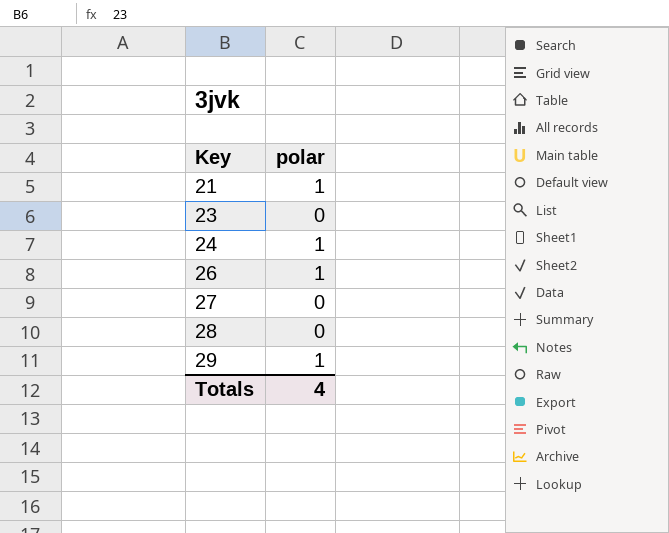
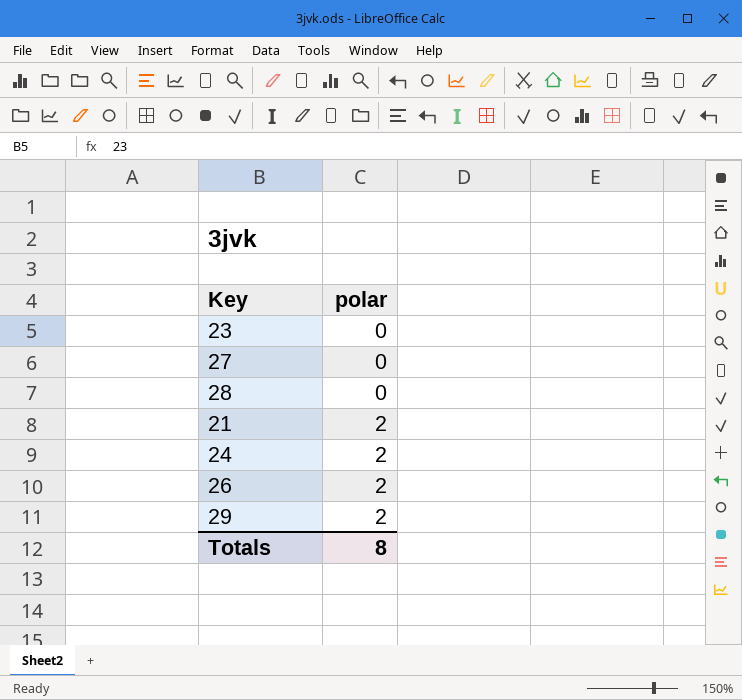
row order: Key ascending -> polar ascending
21 | polar: 1 -> 2
24 | polar: 1 -> 2
26 | polar: 1 -> 2
29 | polar: 1 -> 2
Totals | polar: 4 -> 8

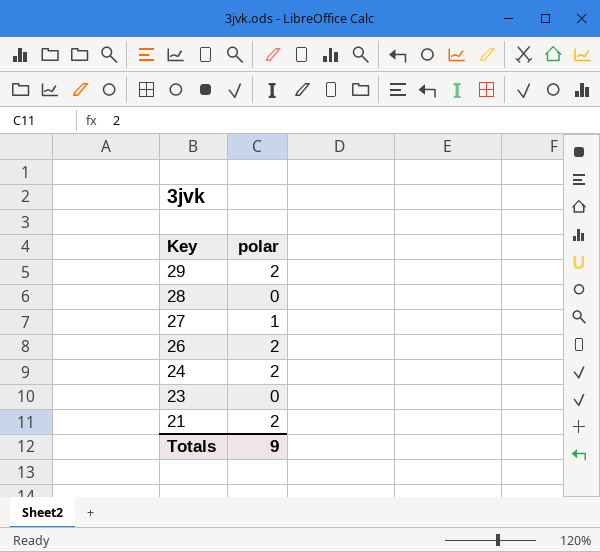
row order: polar ascending -> Key descending
27 | polar: 0 -> 1
Totals | polar: 8 -> 9

